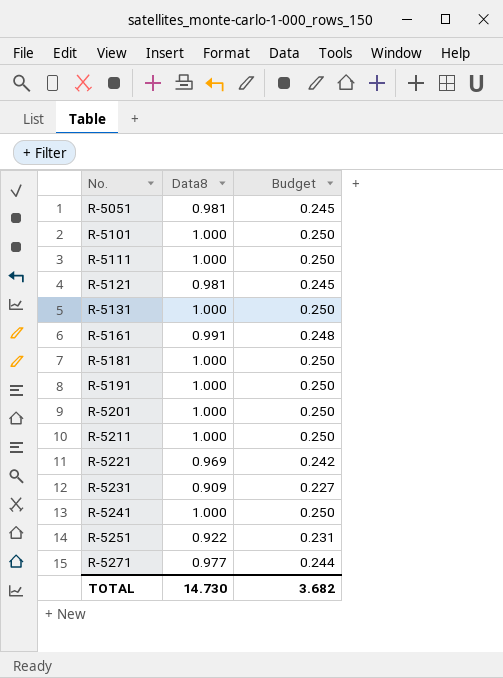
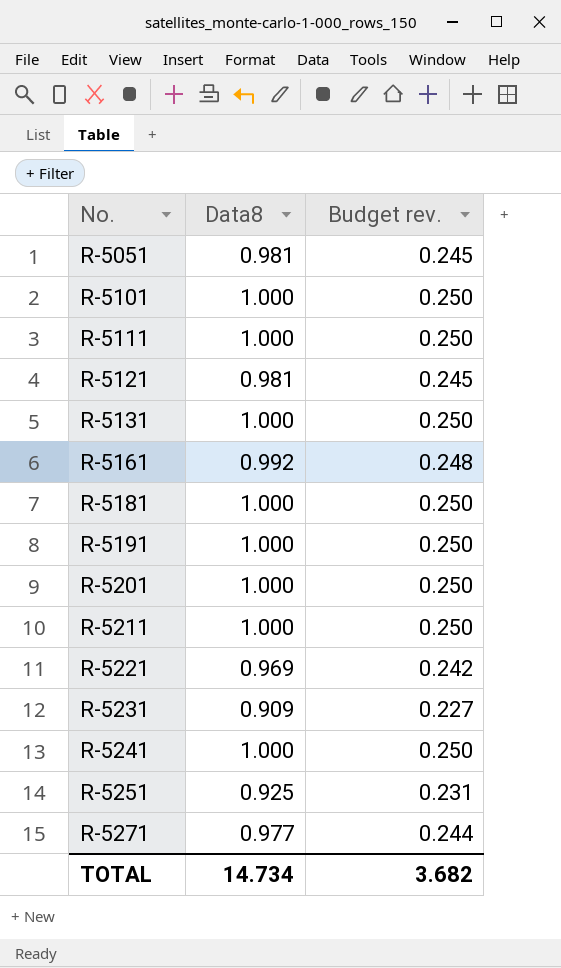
column name: Budget -> Budget rev.
R-5161 | Data8: 0.991 -> 0.992
R-5251 | Data8: 0.922 -> 0.925
TOTAL | Data8: 14.730 -> 14.734

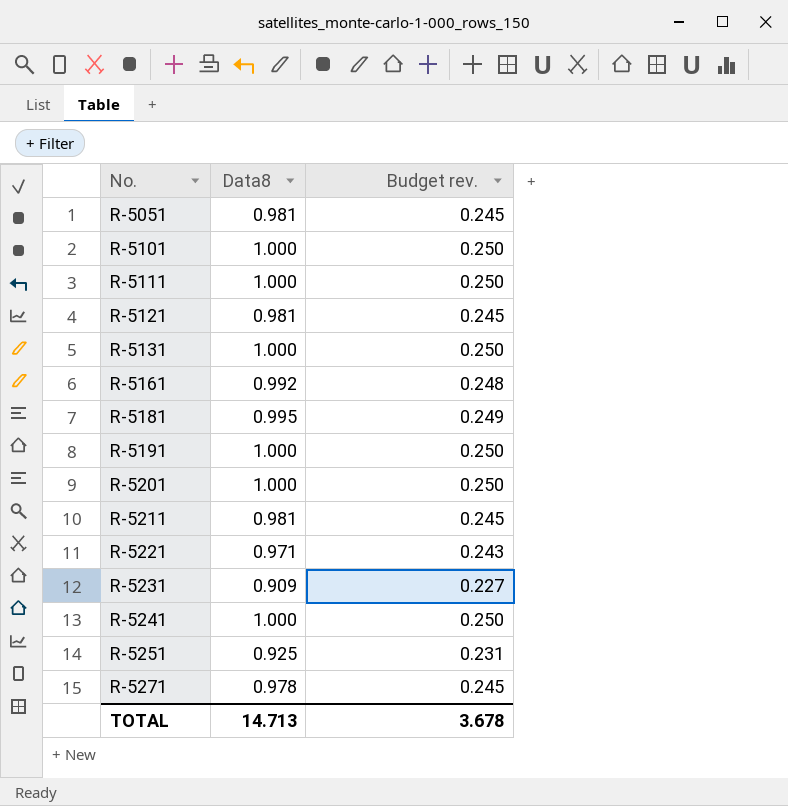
R-5181 | Data8: 1.000 -> 0.995
R-5181 | Budget rev.: 0.250 -> 0.249
R-5211 | Data8: 1.000 -> 0.981
R-5211 | Budget rev.: 0.250 -> 0.245
R-5221 | Data8: 0.969 -> 0.971
R-5221 | Budget rev.: 0.242 -> 0.243
R-5271 | Data8: 0.977 -> 0.978
R-5271 | Budget rev.: 0.244 -> 0.245
TOTAL | Data8: 14.734 -> 14.713
TOTAL | Budget rev.: 3.682 -> 3.678

